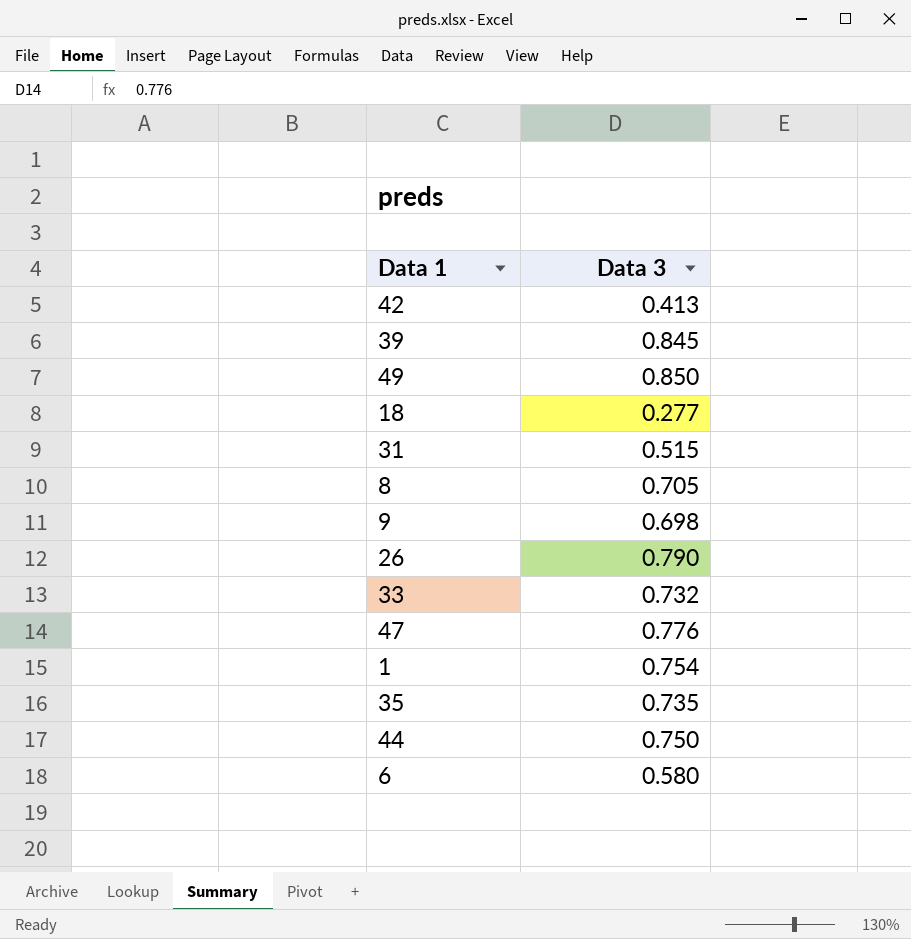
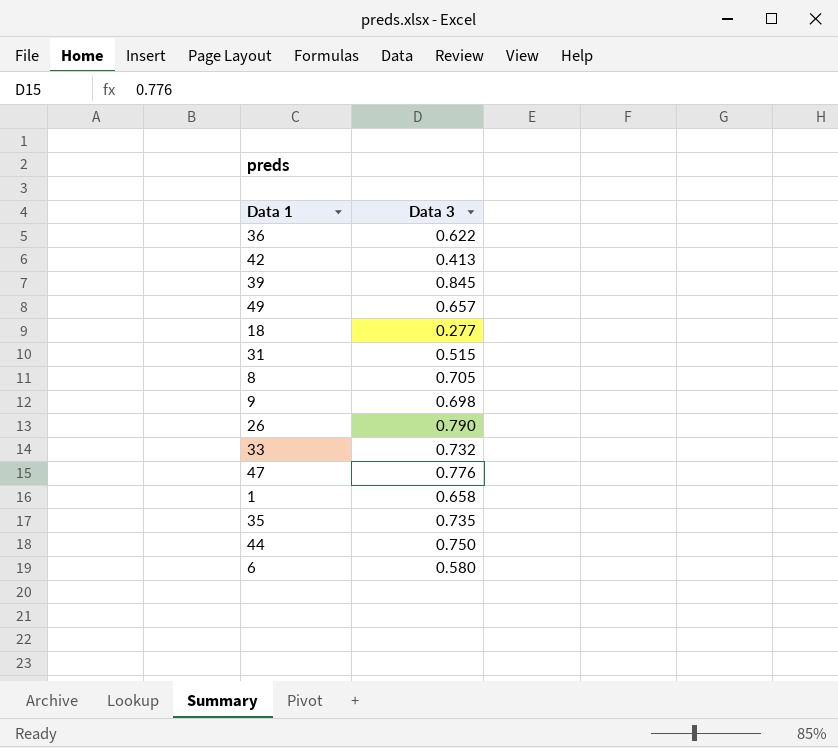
row 36: none -> 0.622
49 | Data 3: 0.850 -> 0.657
1 | Data 3: 0.754 -> 0.658

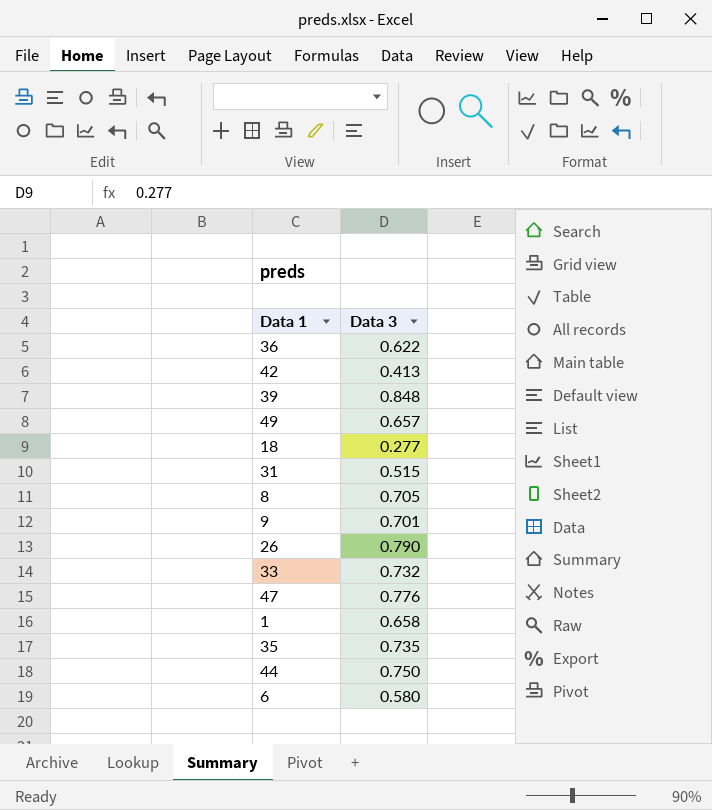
39 | Data 3: 0.845 -> 0.848
9 | Data 3: 0.698 -> 0.701

